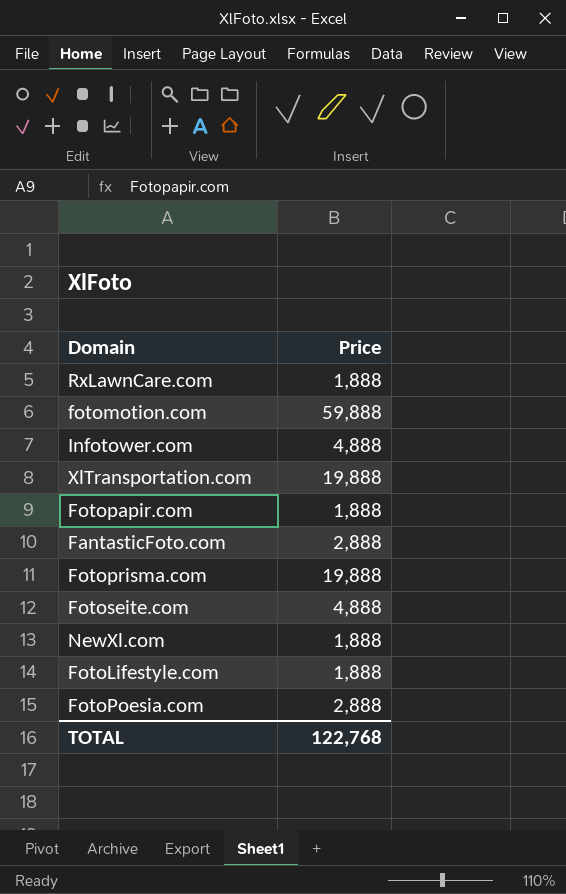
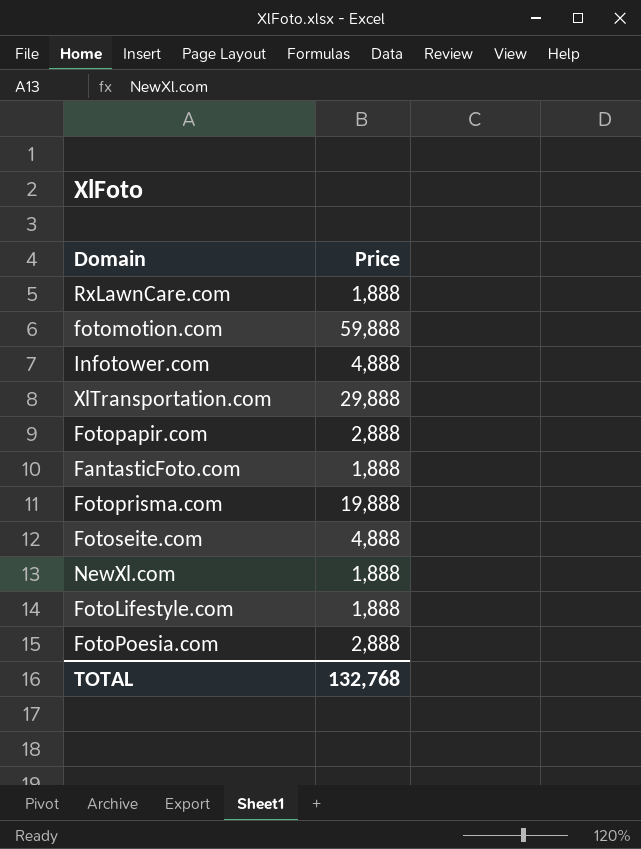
XlTransportation.com | Price: 19,888 -> 29,888
Fotopapir.com | Price: 1,888 -> 2,888
FantasticFoto.com | Price: 2,888 -> 1,888
TOTAL | Price: 122,768 -> 132,768

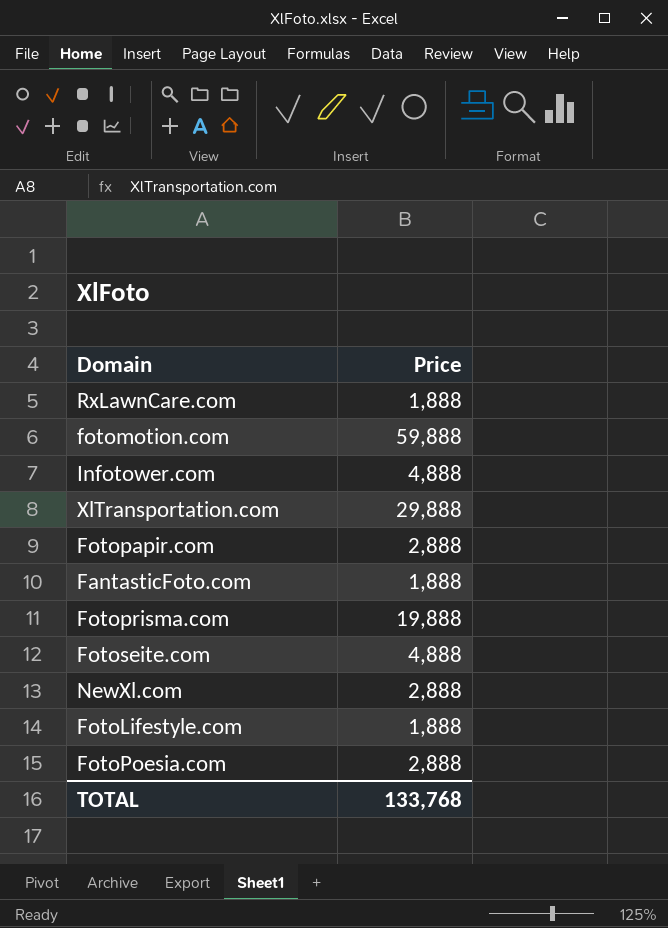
NewXl.com | Price: 1,888 -> 2,888
TOTAL | Price: 132,768 -> 133,768

